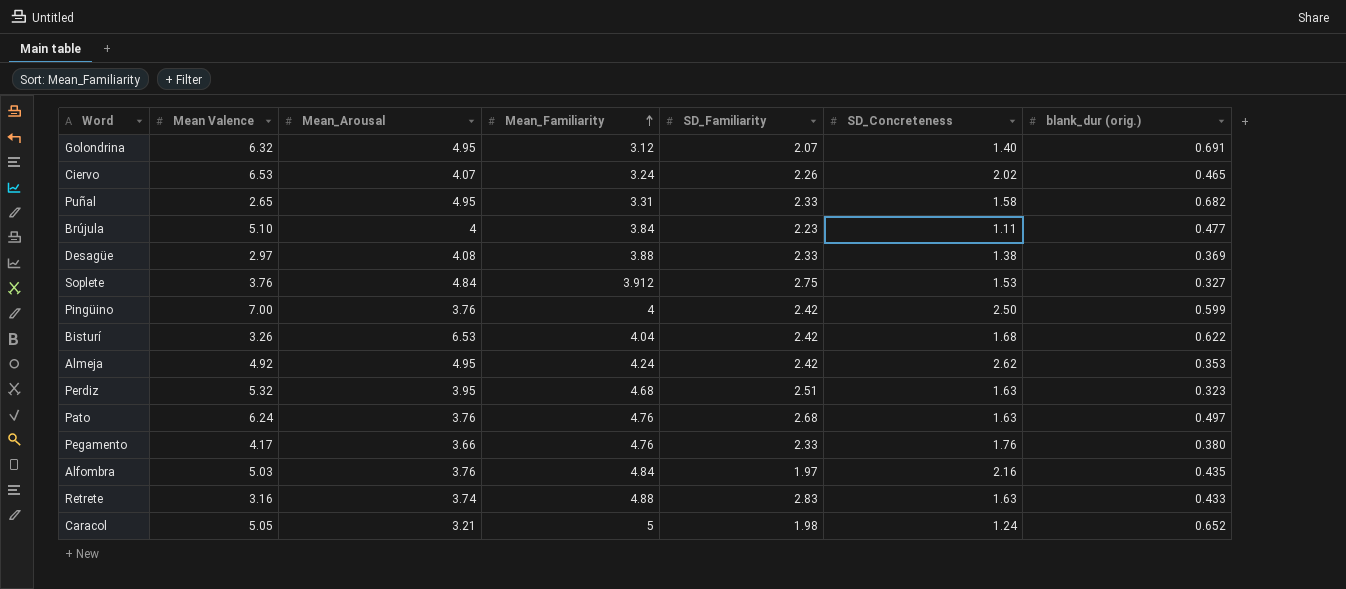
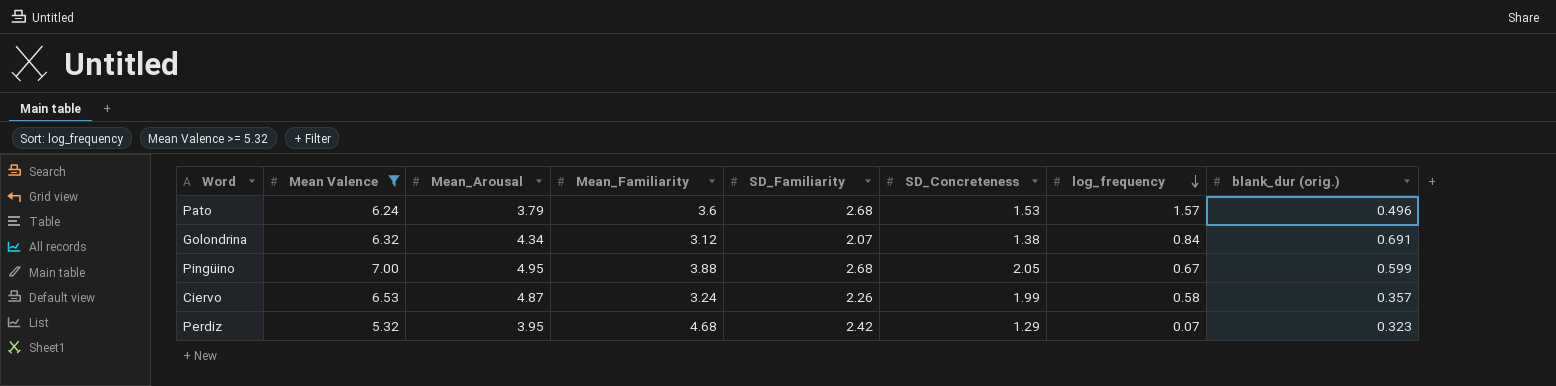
filter: none -> Mean Valence >= 5.32
row order: Mean_Familiarity ascending -> log_frequency descending
column log_frequency | position: none -> 7
Pato | Mean_Arousal: 3.76 -> 3.79
Pato | Mean_Familiarity: 4.76 -> 3.6
Pato | SD_Concreteness: 1.63 -> 1.53
Pato | blank_dur (orig.): 0.497 -> 0.496
Golondrina | Mean_Arousal: 4.95 -> 4.34
Golondrina | SD_Concreteness: 1.40 -> 1.38
Pingüino | Mean_Arousal: 3.76 -> 4.95
Pingüino | Mean_Familiarity: 4 -> 3.88
Pingüino | SD_Familiarity: 2.42 -> 2.68
Pingüino | SD_Concreteness: 2.50 -> 2.05
Ciervo | Mean_Arousal: 4.07 -> 4.87
Ciervo | SD_Concreteness: 2.02 -> 1.99
Ciervo | blank_dur (orig.): 0.465 -> 0.357
Perdiz | SD_Familiarity: 2.51 -> 2.42
Perdiz | SD_Concreteness: 1.63 -> 1.29

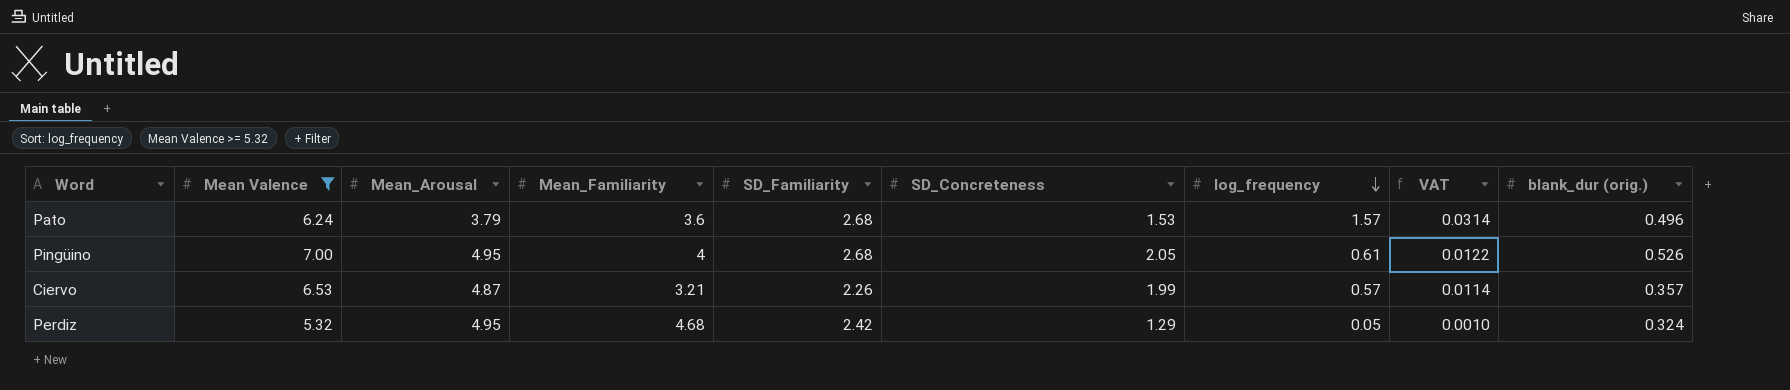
column VAT | formula: none -> [log_frequency] * 0.02
row Golondrina: 6.32 | 4.34 | 3.12 | 2.07 | 1.38 | 0.84 | 0.691 -> none
Pingüino | Mean_Familiarity: 3.88 -> 4
Pingüino | log_frequency: 0.67 -> 0.61
Pingüino | blank_dur (orig.): 0.599 -> 0.526
Ciervo | Mean_Familiarity: 3.24 -> 3.21
Ciervo | log_frequency: 0.58 -> 0.57
Perdiz | Mean_Arousal: 3.95 -> 4.95
Perdiz | log_frequency: 0.07 -> 0.05
Perdiz | blank_dur (orig.): 0.323 -> 0.324

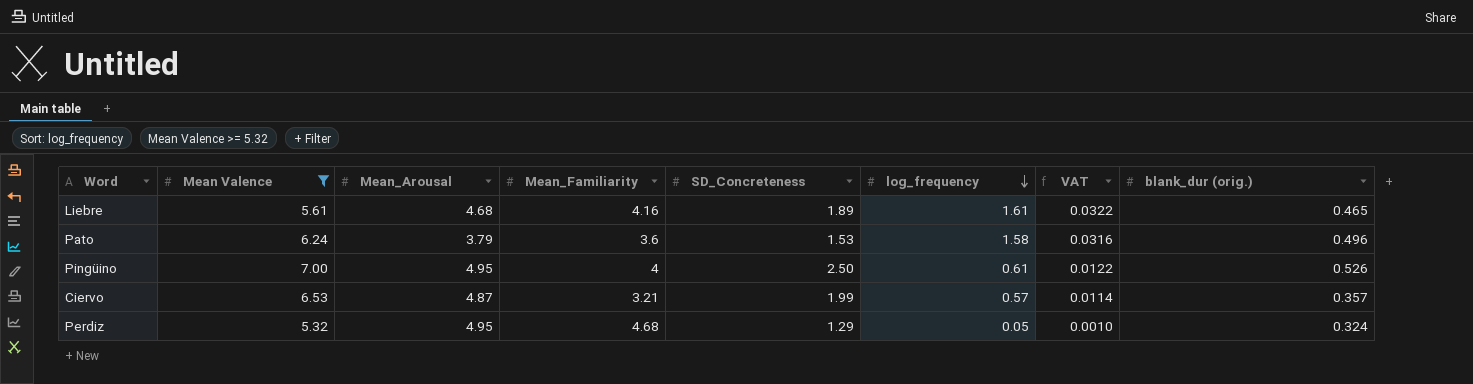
column SD_Familiarity | position: 5 -> none
row Liebre: none -> 5.61 | 4.68 | 4.16 | 1.89 | 1.61 | 0.0322 | 0.465
Pato | log_frequency: 1.57 -> 1.58
Pato | VAT: 0.0314 -> 0.0316
Pingüino | SD_Concreteness: 2.05 -> 2.50

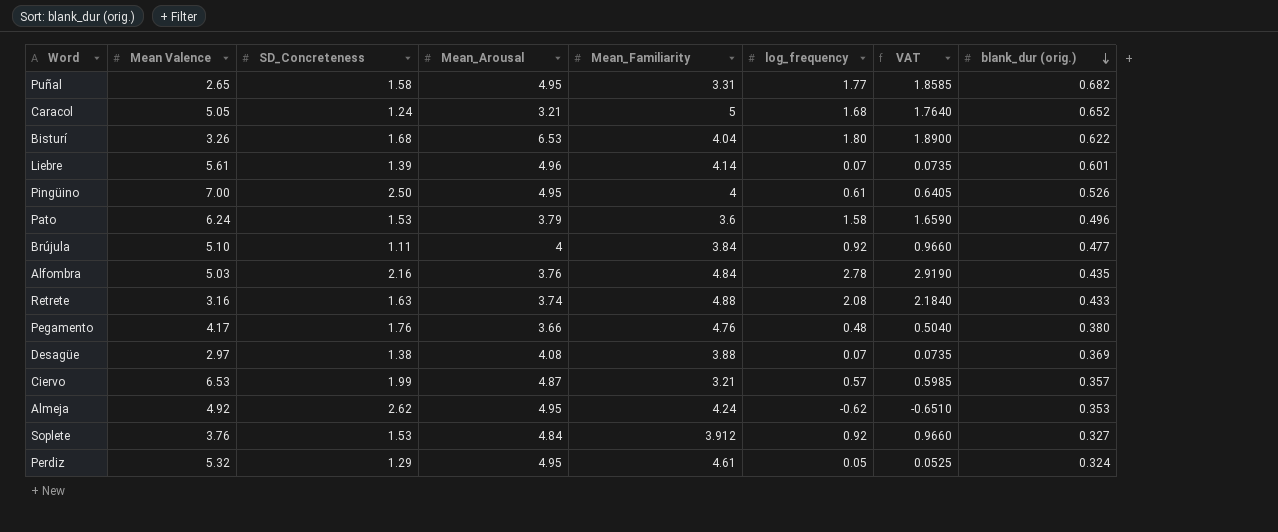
filter: Mean Valence >= 5.32 -> none
row order: log_frequency descending -> blank_dur (orig.) descending
column SD_Concreteness | position: 5 -> 3
column VAT | formula: [log_frequency] * 0.02 -> [log_frequency] * 1.05
Liebre | SD_Concreteness: 1.89 -> 1.39
Liebre | Mean_Arousal: 4.68 -> 4.96
Liebre | Mean_Familiarity: 4.16 -> 4.14
Liebre | log_frequency: 1.61 -> 0.07
Liebre | blank_dur (orig.): 0.465 -> 0.601
Perdiz | Mean_Familiarity: 4.68 -> 4.61

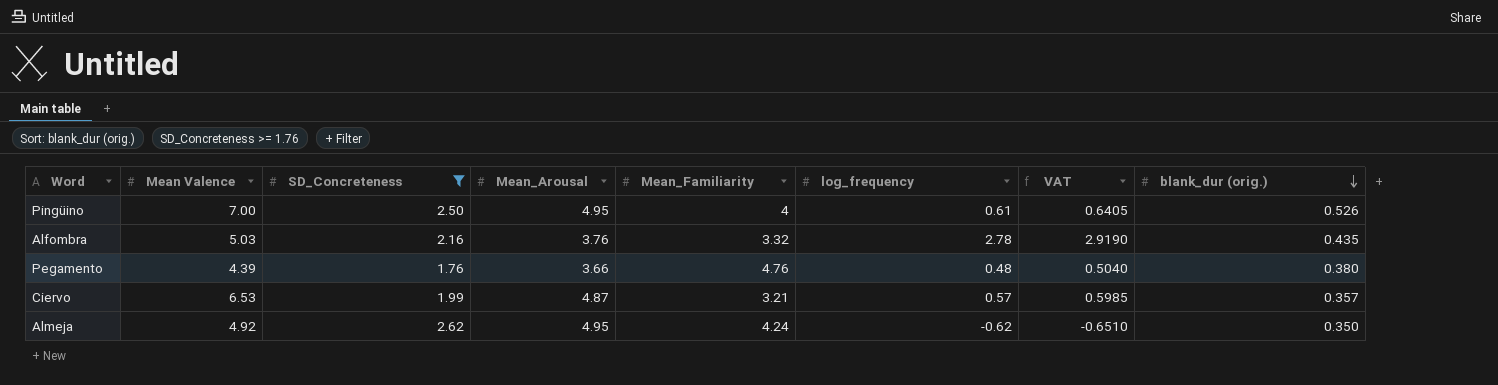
filter: none -> SD_Concreteness >= 1.76
Alfombra | Mean_Familiarity: 4.84 -> 3.32
Pegamento | Mean Valence: 4.17 -> 4.39
Almeja | blank_dur (orig.): 0.353 -> 0.350

